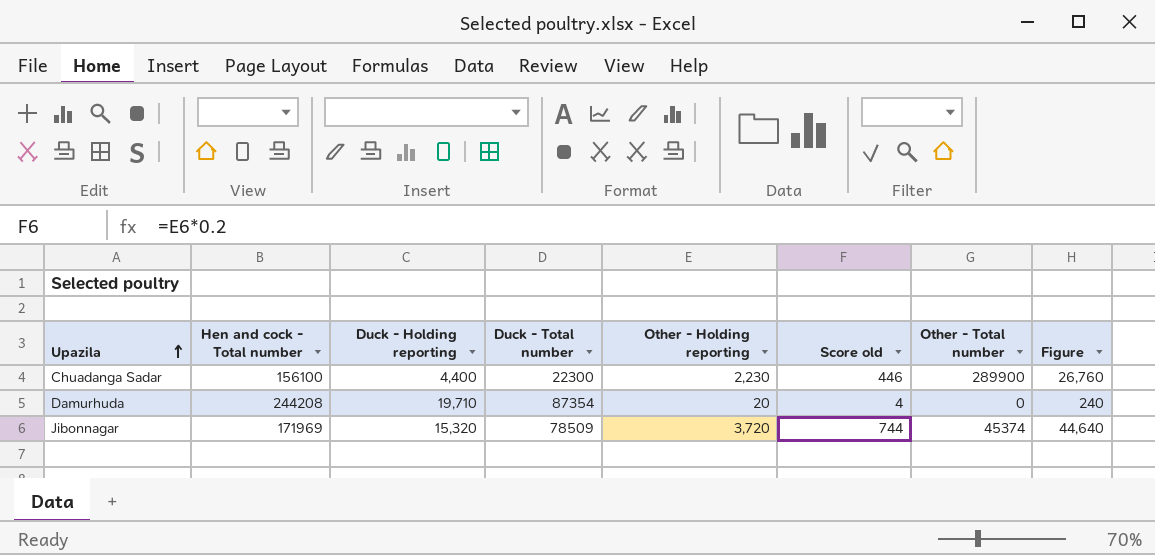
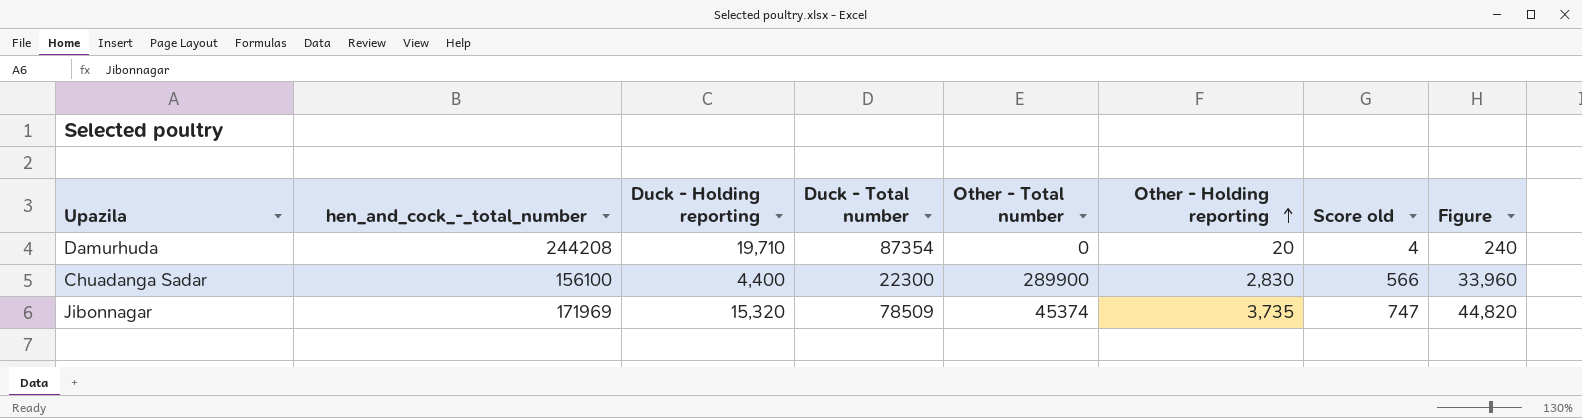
row order: Upazila ascending -> Other - Holding reporting ascending
column name: Hen and cock - Total number -> hen_and_cock_-_total_number
column Other - Total number | position: 7 -> 5
Chuadanga Sadar | Other - Holding reporting: 2,230 -> 2,830
Chuadanga Sadar | Score old: 446 -> 566
Chuadanga Sadar | Figure: 26,760 -> 33,960
Jibonnagar | Other - Holding reporting: 3,720 -> 3,735
Jibonnagar | Score old: 744 -> 747
Jibonnagar | Figure: 44,640 -> 44,820

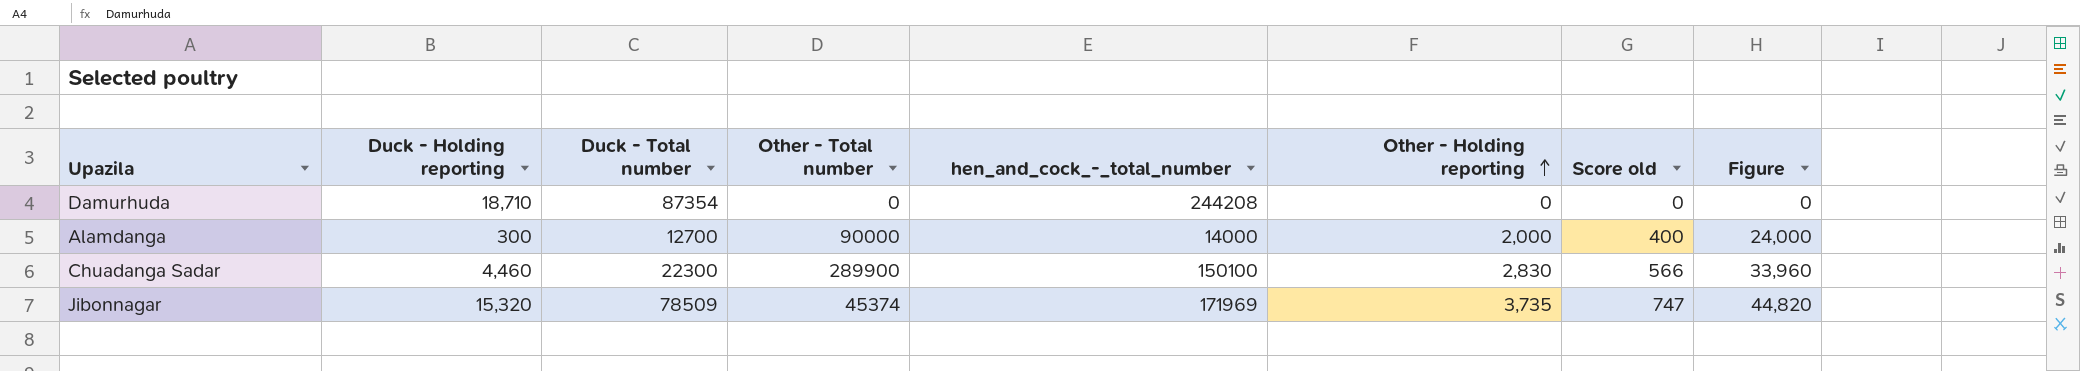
column hen_and_cock_-_total_number | position: 2 -> 5
Damurhuda | Duck - Holding reporting: 19,710 -> 18,710
Damurhuda | Other - Holding reporting: 20 -> 0
Damurhuda | Score old: 4 -> 0
Damurhuda | Figure: 240 -> 0
row Alamdanga: none -> 300 | 12700 | 90000 | 14000 | 2,000 | 400 | 24,000
Chuadanga Sadar | Duck - Holding reporting: 4,400 -> 4,460
Chuadanga Sadar | hen_and_cock_-_total_number: 156100 -> 150100

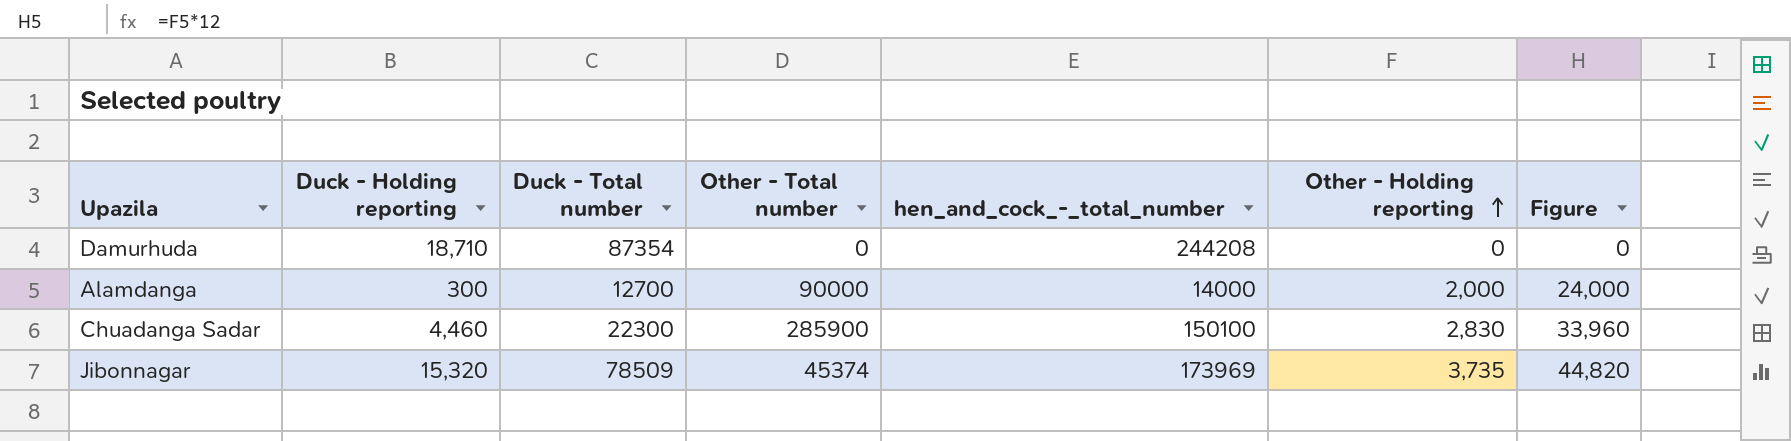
column Score old | formula: [Other - Holding reporting] * 0.2 -> none
Chuadanga Sadar | Other - Total number: 289900 -> 285900
Jibonnagar | hen_and_cock_-_total_number: 171969 -> 173969

